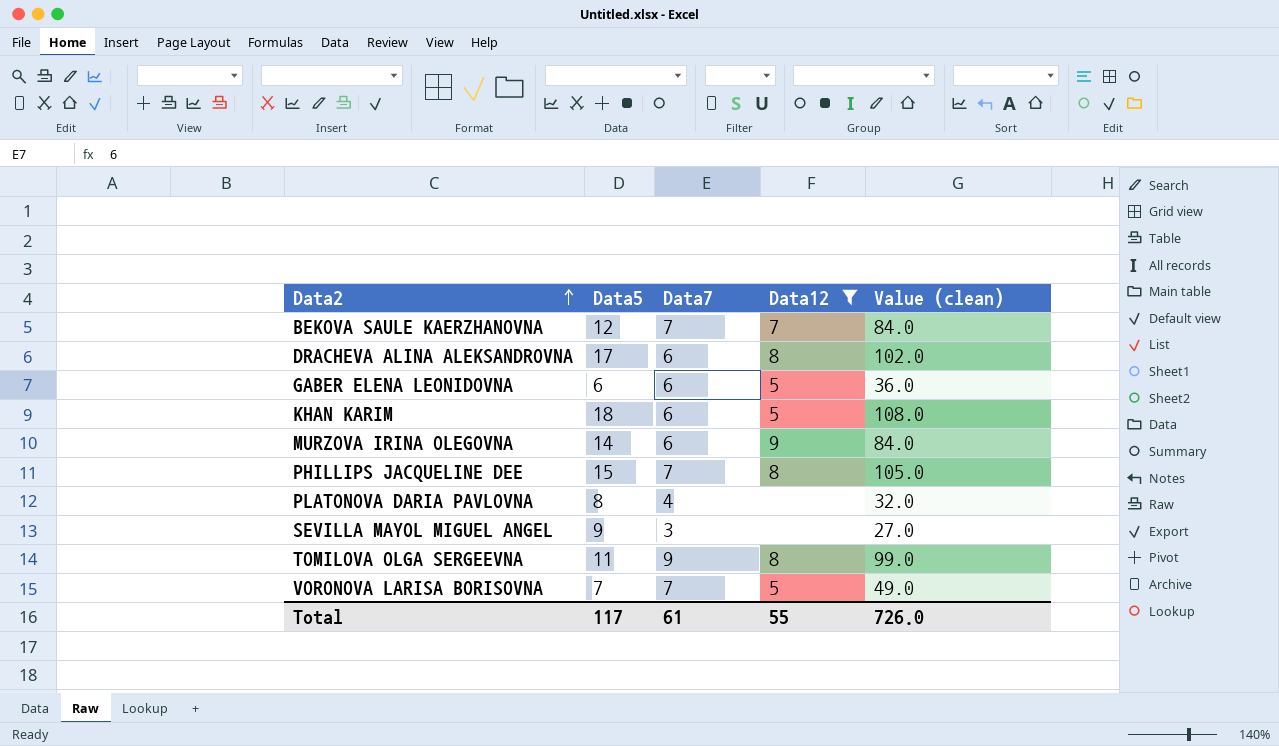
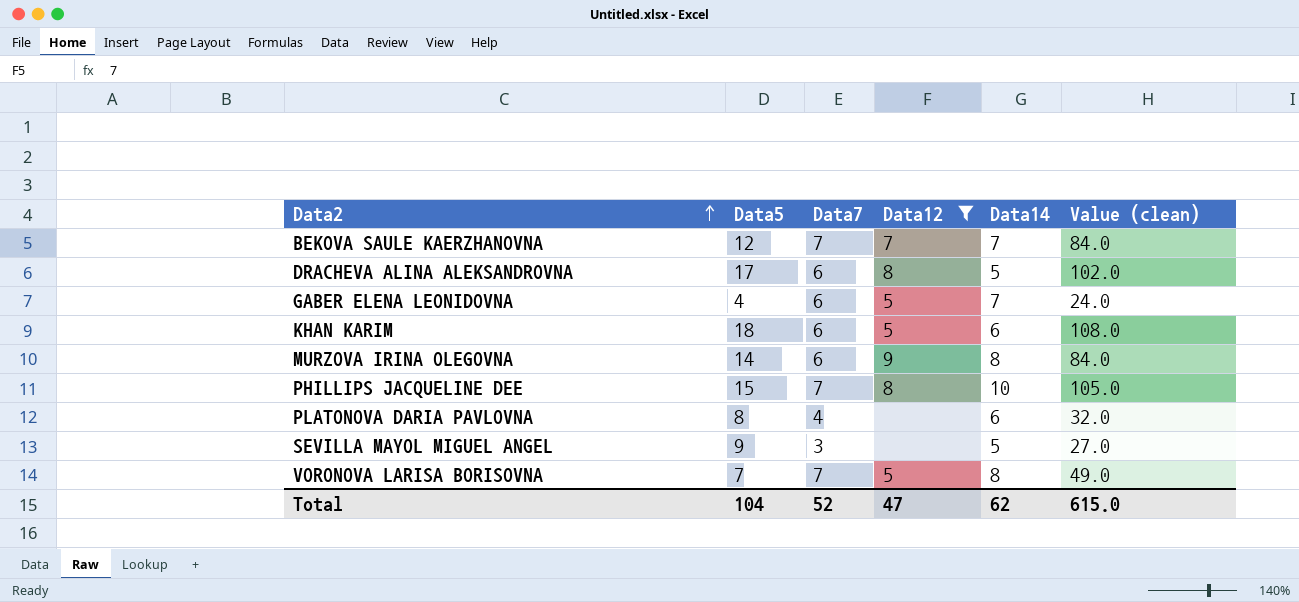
column Data14 | position: none -> 5
row TOMILOVA OLGA SERGEEVNA: 11 | 9 | 8 | 99.0 -> none
GABER ELENA LEONIDOVNA | Data5: 6 -> 4
GABER ELENA LEONIDOVNA | Value (clean): 36.0 -> 24.0
Total | Data5: 117 -> 104
Total | Data7: 61 -> 52
Total | Data12: 55 -> 47
Total | Value (clean): 726.0 -> 615.0

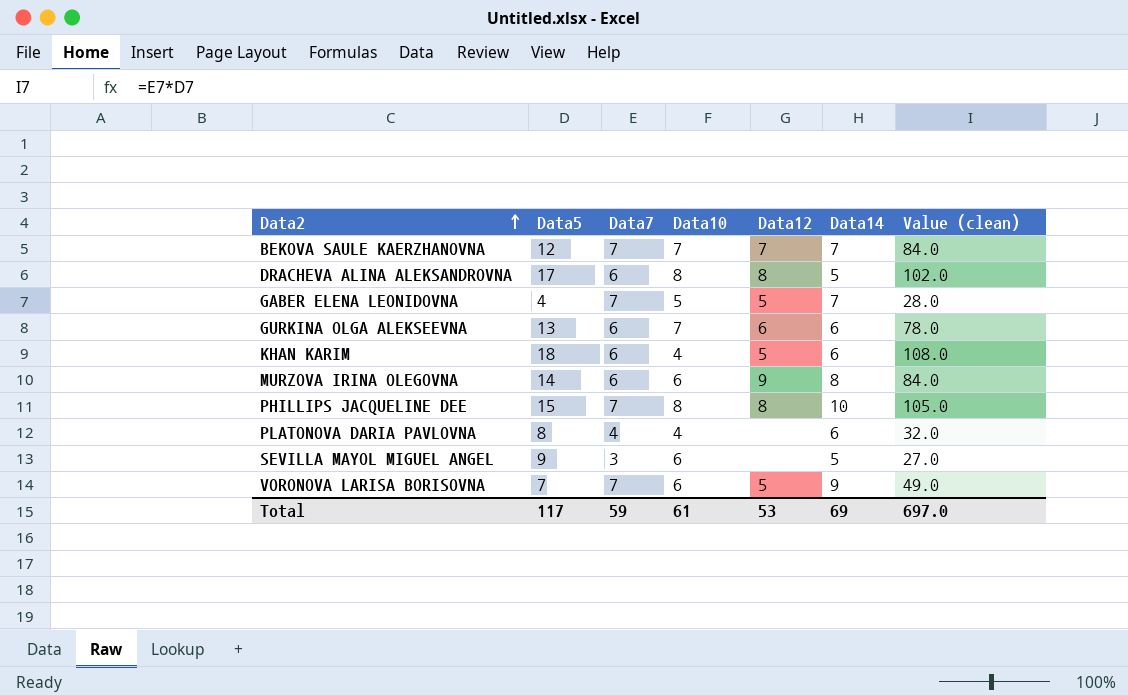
filter: Data12 != 6 -> none
column Data10 | position: none -> 4
GABER ELENA LEONIDOVNA | Data7: 6 -> 7
GABER ELENA LEONIDOVNA | Value (clean): 24.0 -> 28.0
VORONOVA LARISA BORISOVNA | Data14: 8 -> 9
Total | Data5: 104 -> 117
Total | Data7: 52 -> 59
Total | Data12: 47 -> 53
Total | Data14: 62 -> 69
Total | Value (clean): 615.0 -> 697.0

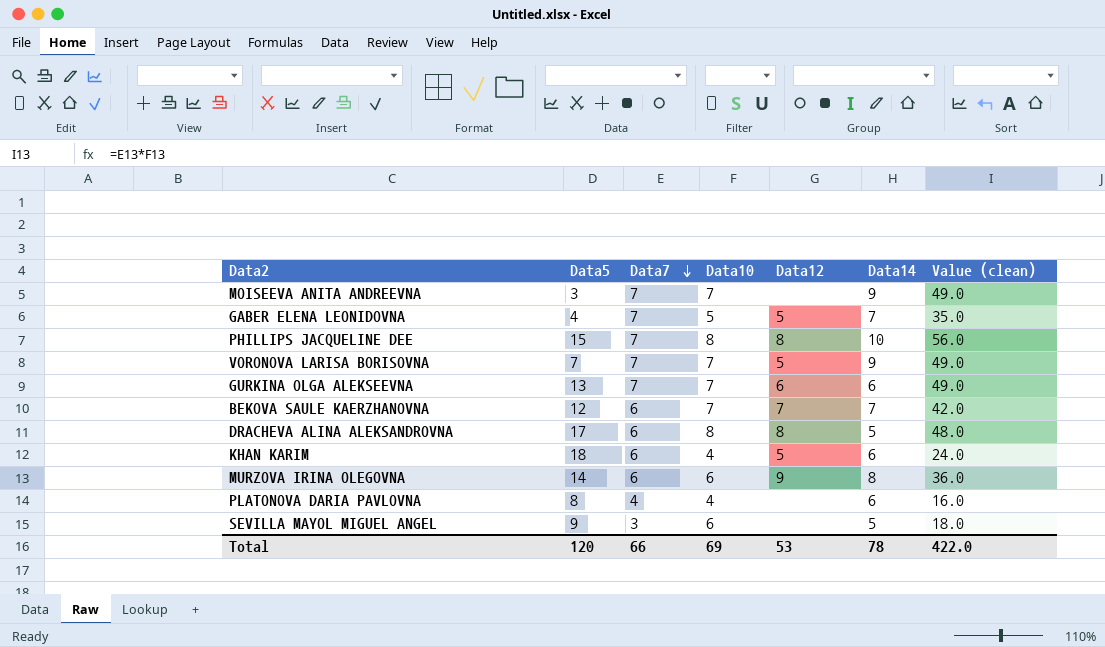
row order: Data2 ascending -> Data7 descending
column Value (clean) | formula: [Data5] * [Data7] -> [Data7] * [Data10]
row MOISEEVA ANITA ANDREEVNA: none -> 3 | 7 | 7 | none | 9 | 49.0
VORONOVA LARISA BORISOVNA | Data10: 6 -> 7
GURKINA OLGA ALEKSEEVNA | Data7: 6 -> 7
BEKOVA SAULE KAERZHANOVNA | Data7: 7 -> 6
Total | Data5: 117 -> 120
Total | Data7: 59 -> 66
Total | Data10: 61 -> 69
Total | Data14: 69 -> 78
Total | Value (clean): 697.0 -> 422.0

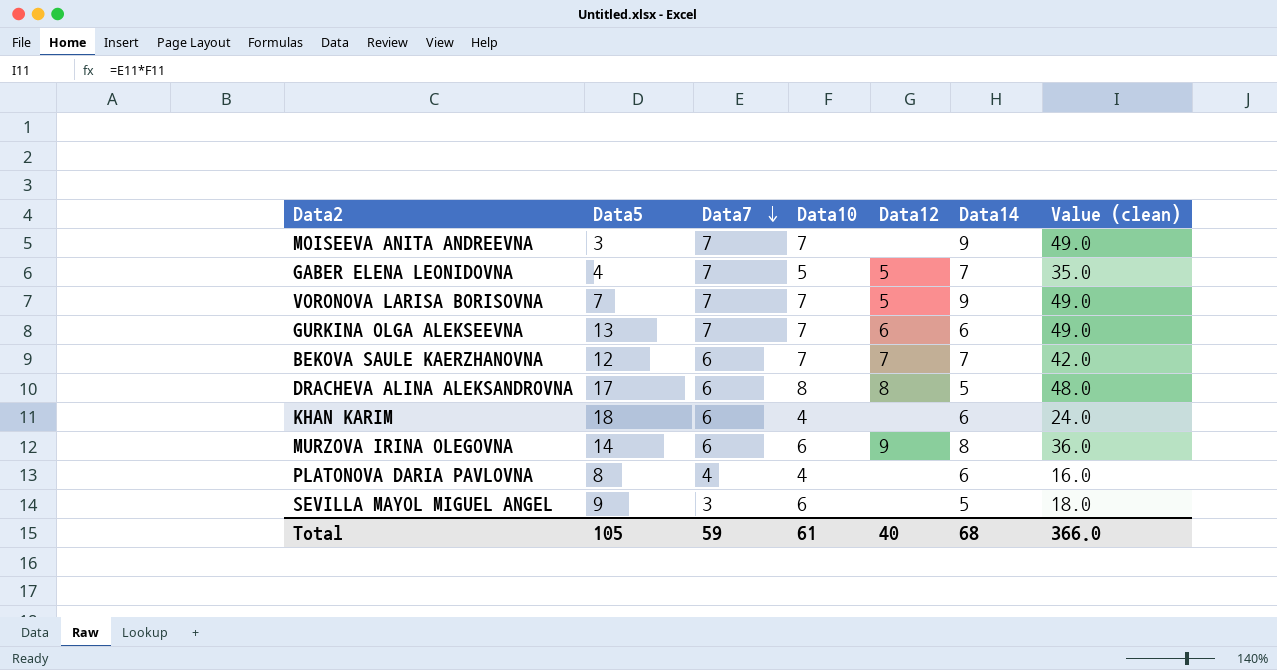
row PHILLIPS JACQUELINE DEE: 15 | 7 | 8 | 8 | 10 | 56.0 -> none
KHAN KARIM | Data12: 5 -> none
Total | Data5: 120 -> 105
Total | Data7: 66 -> 59
Total | Data10: 69 -> 61
Total | Data12: 53 -> 40
Total | Data14: 78 -> 68
Total | Value (clean): 422.0 -> 366.0

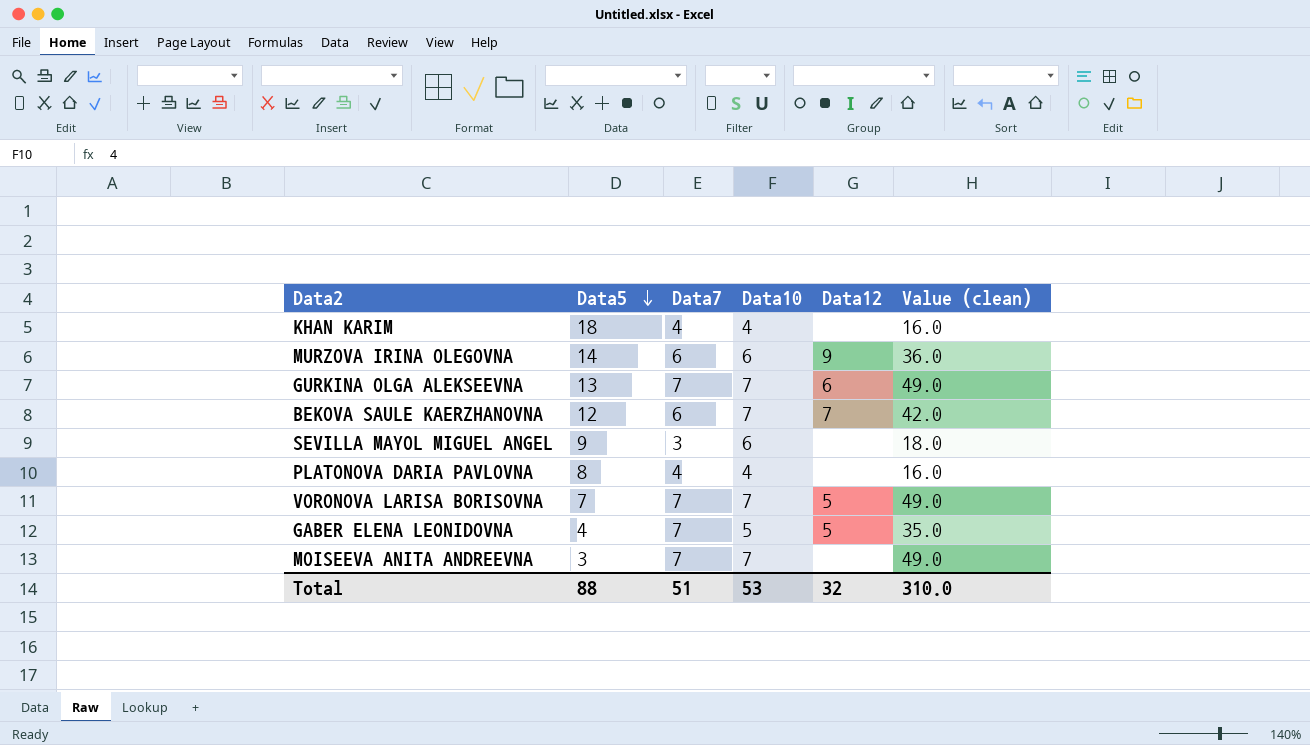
row order: Data7 descending -> Data5 descending
column Data14 | position: 6 -> none
row DRACHEVA ALINA ALEKSANDROVNA: 17 | 6 | 8 | 8 | 5 | 48.0 -> none
KHAN KARIM | Data7: 6 -> 4
KHAN KARIM | Value (clean): 24.0 -> 16.0
Total | Data5: 105 -> 88
Total | Data7: 59 -> 51
Total | Data10: 61 -> 53
Total | Data12: 40 -> 32
Total | Value (clean): 366.0 -> 310.0

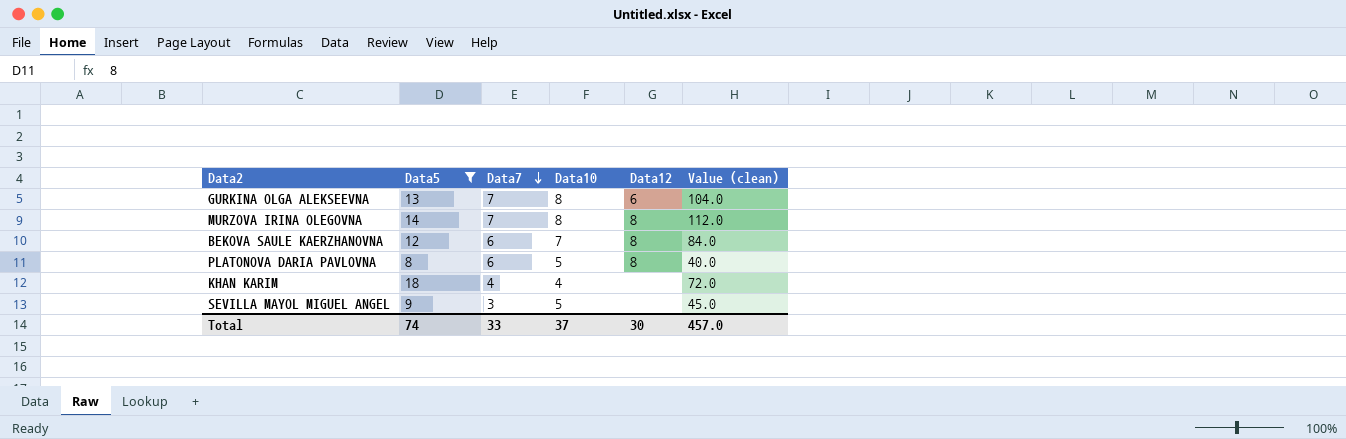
filter: none -> Data5 >= 8
row order: Data5 descending -> Data7 descending
column Value (clean) | formula: [Data7] * [Data10] -> [Data5] * [Data10]
GURKINA OLGA ALEKSEEVNA | Data10: 7 -> 8
MURZOVA IRINA OLEGOVNA | Data7: 6 -> 7
MURZOVA IRINA OLEGOVNA | Data10: 6 -> 8
MURZOVA IRINA OLEGOVNA | Data12: 9 -> 8
BEKOVA SAULE KAERZHANOVNA | Data12: 7 -> 8
PLATONOVA DARIA PAVLOVNA | Data7: 4 -> 6
PLATONOVA DARIA PAVLOVNA | Data10: 4 -> 5
PLATONOVA DARIA PAVLOVNA | Data12: none -> 8
SEVILLA MAYOL MIGUEL ANGEL | Data10: 6 -> 5
Total | Data5: 88 -> 74
Total | Data7: 51 -> 33
Total | Data10: 53 -> 37
Total | Data12: 32 -> 30
Total | Value (clean): 310.0 -> 457.0

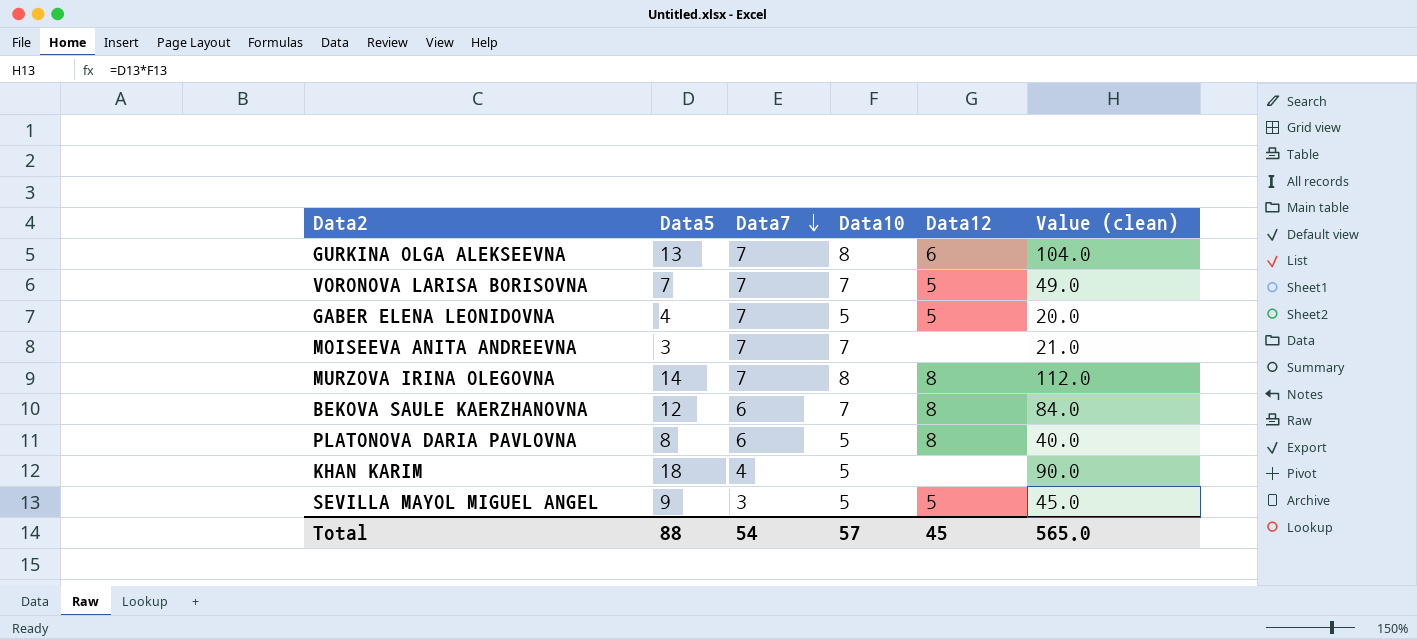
filter: Data5 >= 8 -> none
KHAN KARIM | Data10: 4 -> 5
KHAN KARIM | Value (clean): 72.0 -> 90.0
SEVILLA MAYOL MIGUEL ANGEL | Data12: none -> 5
Total | Data5: 74 -> 88
Total | Data7: 33 -> 54
Total | Data10: 37 -> 57
Total | Data12: 30 -> 45
Total | Value (clean): 457.0 -> 565.0

